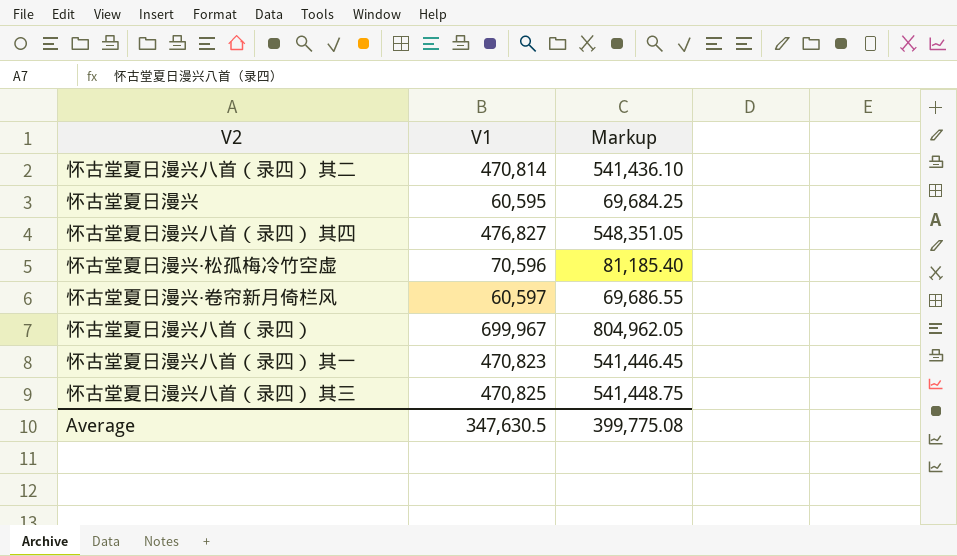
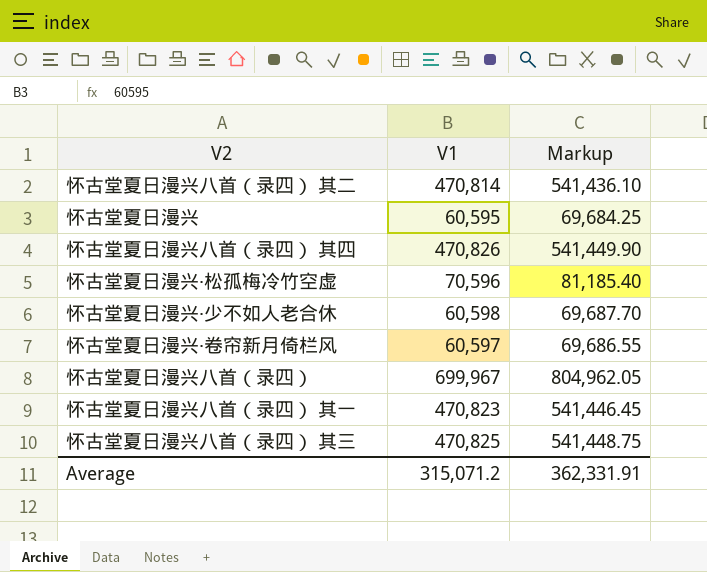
怀古堂夏日漫兴八首（录四） 其四 | V1: 476,827 -> 470,826
怀古堂夏日漫兴八首（录四） 其四 | Markup: 548,351.05 -> 541,449.90
row 怀古堂夏日漫兴·少不如人老合休: none -> 60,598 | 69,687.70
Average | V1: 347,630.5 -> 315,071.2
Average | Markup: 399,775.08 -> 362,331.91

